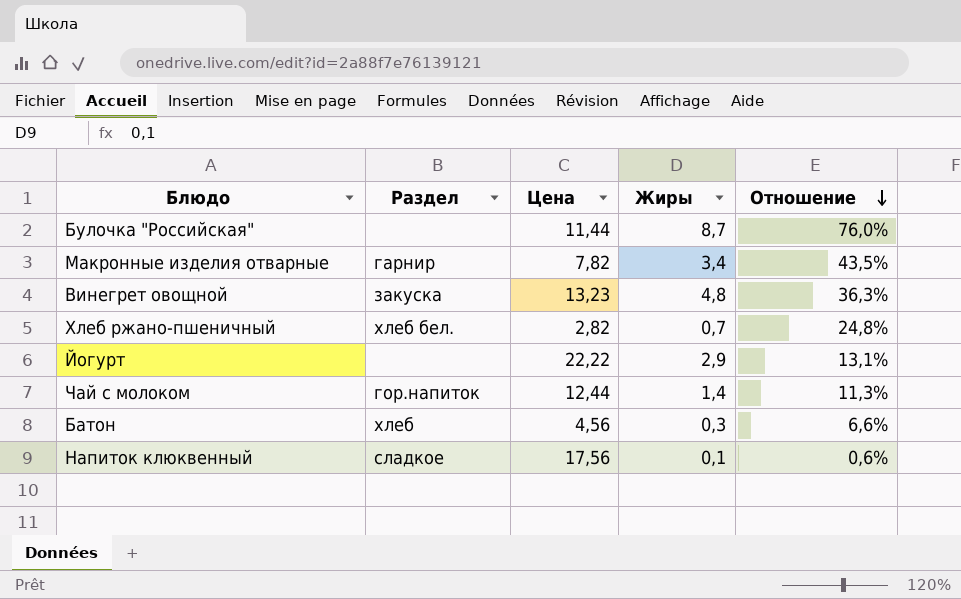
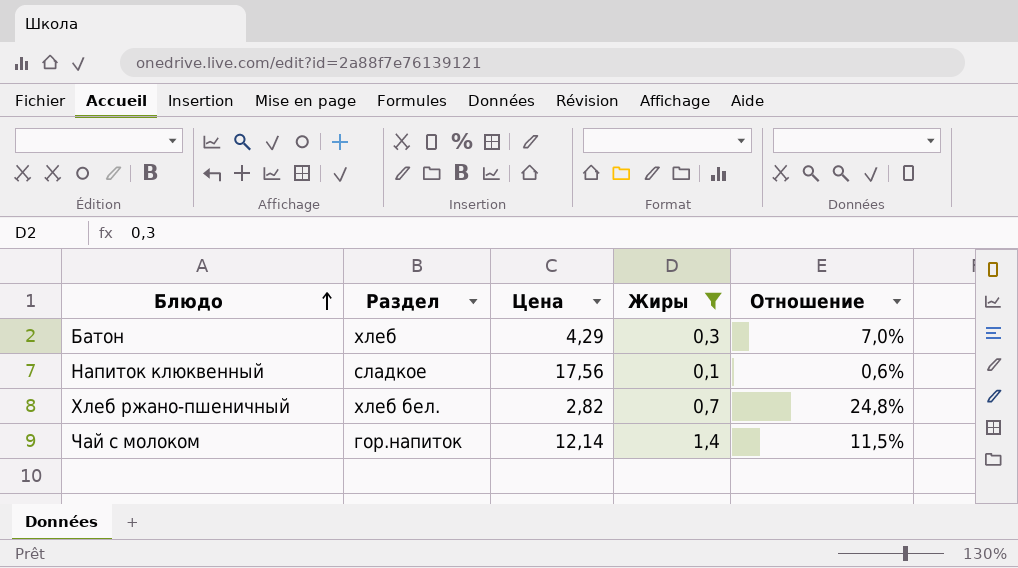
filter: none -> Жиры <= 1,4
row order: Отношение descending -> Блюдо ascending
Батон | Цена: 4,56 -> 4,29
Батон | Отношение: 6,6% -> 7,0%
Чай с молоком | Цена: 12,44 -> 12,14
Чай с молоком | Отношение: 11,3% -> 11,5%

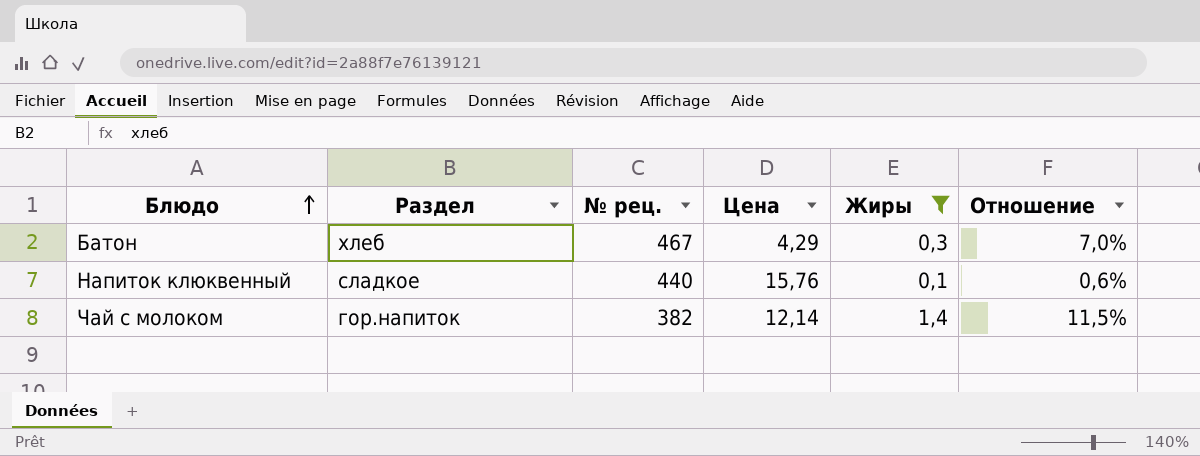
column № рец. | position: none -> 3
row Хлеб ржано-пшеничный: хлеб бел. | 2,82 | 0,7 | 24,8% -> none
Напиток клюквенный | Цена: 17,56 -> 15,76

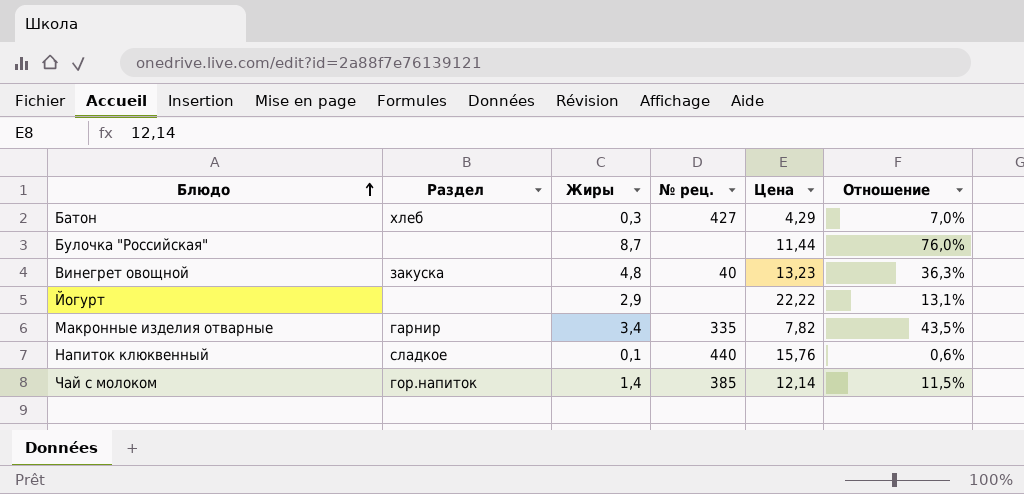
filter: Жиры <= 1,4 -> none
column Жиры | position: 5 -> 3
Батон | № рец.: 467 -> 427
Чай с молоком | № рец.: 382 -> 385

